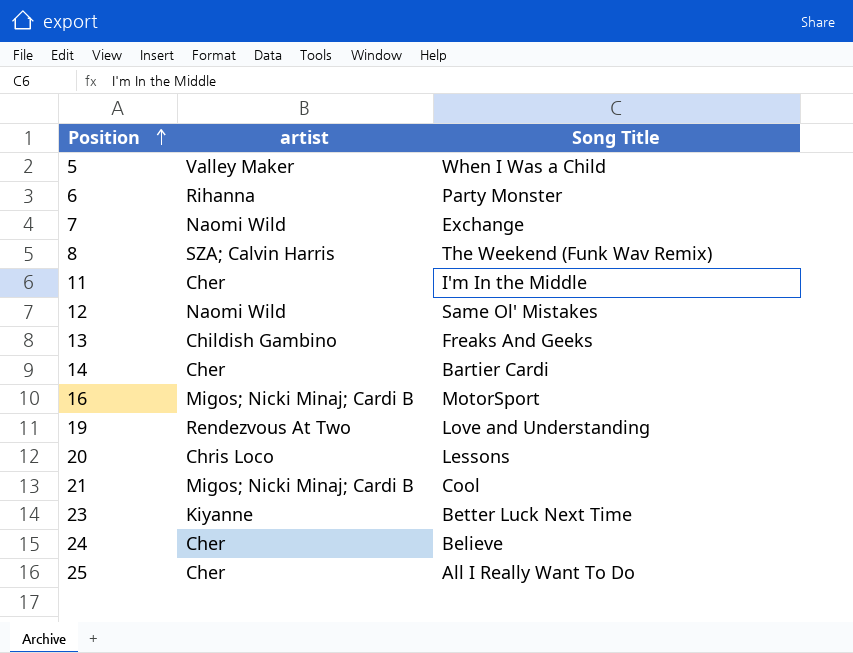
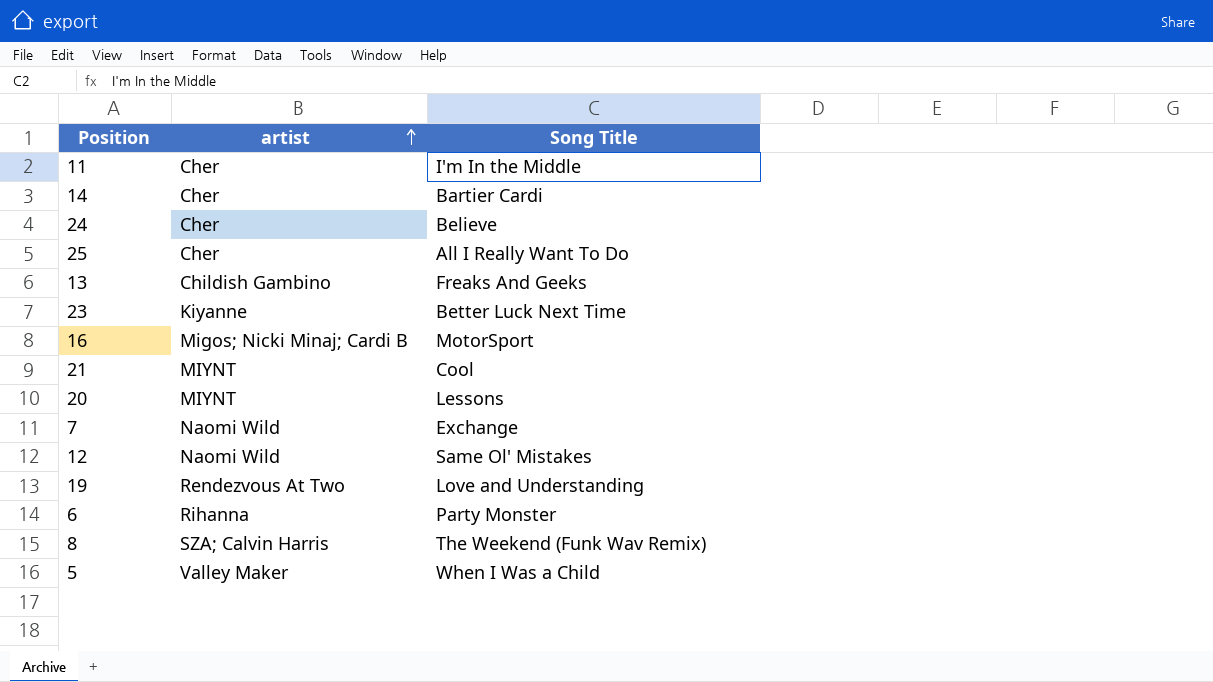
row order: Position ascending -> artist ascending
21 | artist: Migos; Nicki Minaj; Cardi B -> MIYNT
20 | artist: Chris Loco -> MIYNT

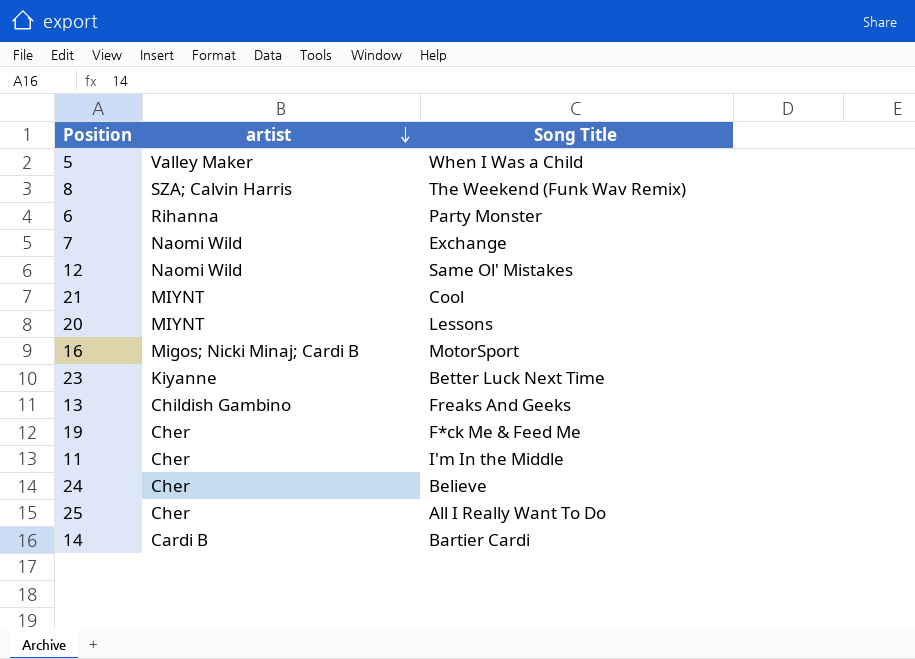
row order: artist ascending -> artist descending
19 | artist: Rendezvous At Two -> Cher
19 | Song Title: Love and Understanding -> F*ck Me & Feed Me
14 | artist: Cher -> Cardi B

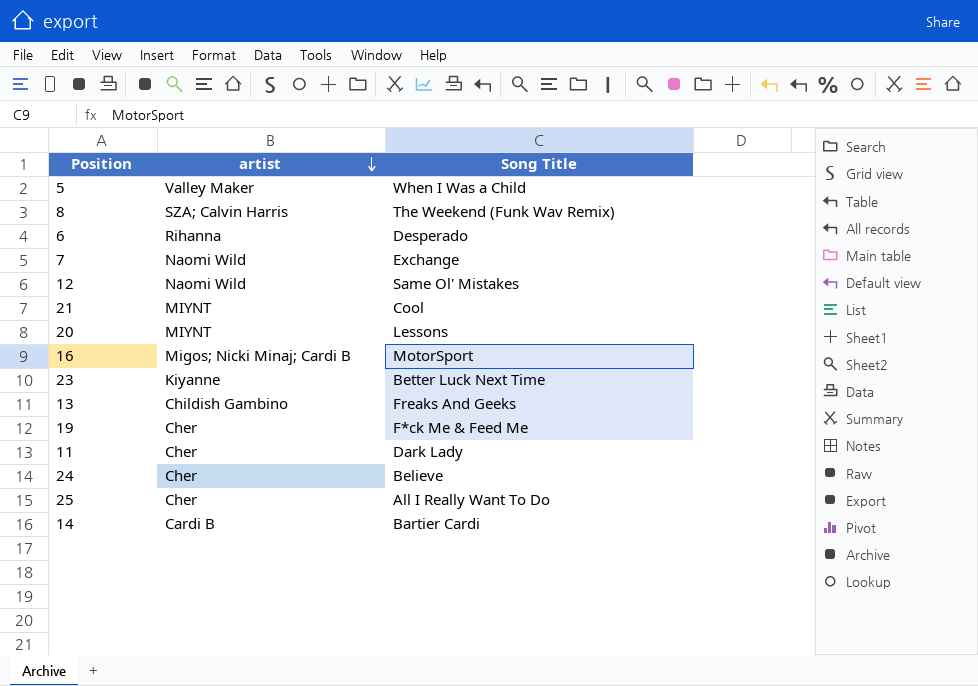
6 | Song Title: Party Monster -> Desperado
11 | Song Title: I'm In the Middle -> Dark Lady

